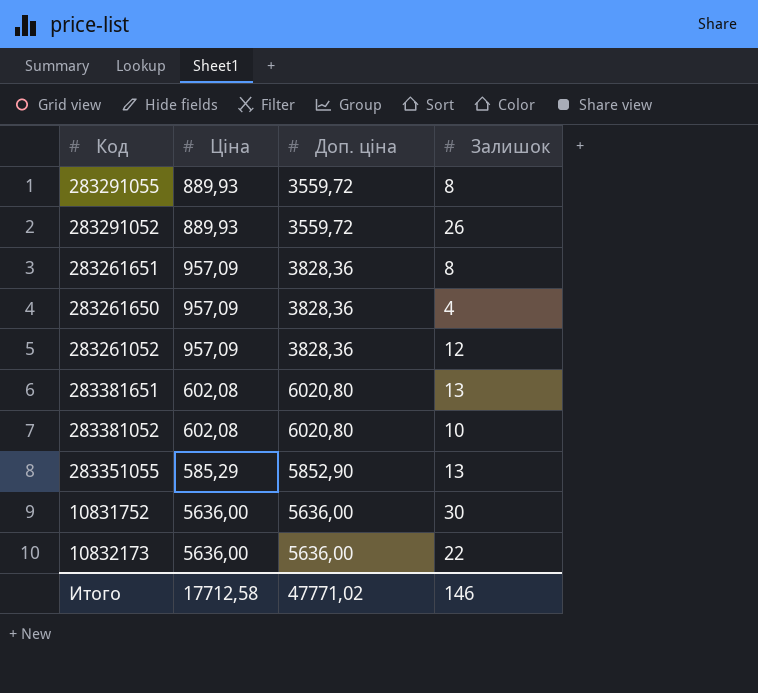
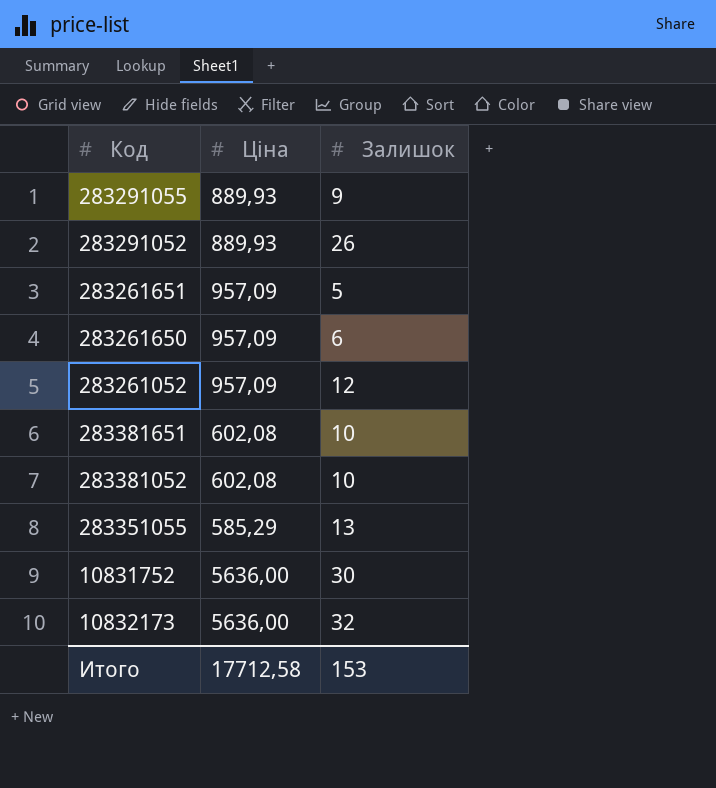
column Доп. ціна | position: 3 -> none
283291055 | Залишок: 8 -> 9
283261651 | Залишок: 8 -> 5
283261650 | Залишок: 4 -> 6
283381651 | Залишок: 13 -> 10
10832173 | Залишок: 22 -> 32
Итого | Залишок: 146 -> 153

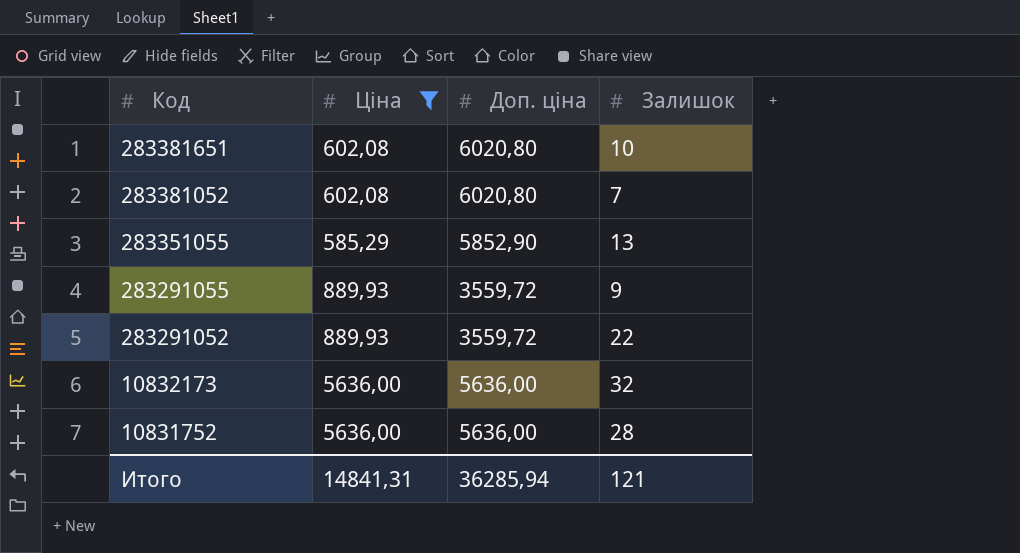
filter: none -> Ціна != 957,09
row order: none -> Код descending
column Доп. ціна | position: none -> 3
283381052 | Залишок: 10 -> 7
283291052 | Залишок: 26 -> 22
10831752 | Залишок: 30 -> 28
Итого | Ціна: 17712,58 -> 14841,31
Итого | Залишок: 153 -> 121

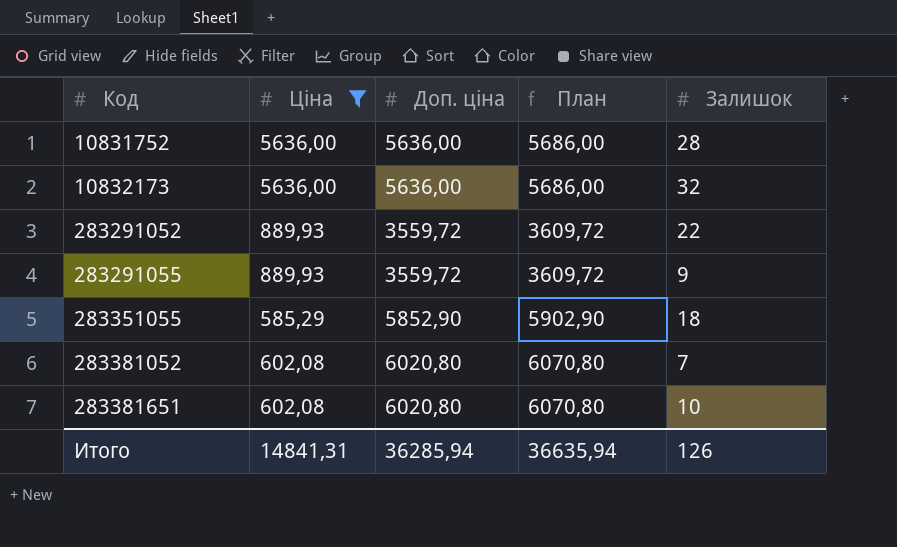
row order: Код descending -> Код ascending
column План | formula: none -> [Доп. ціна] + 50
283351055 | Залишок: 13 -> 18
Итого | Залишок: 121 -> 126

